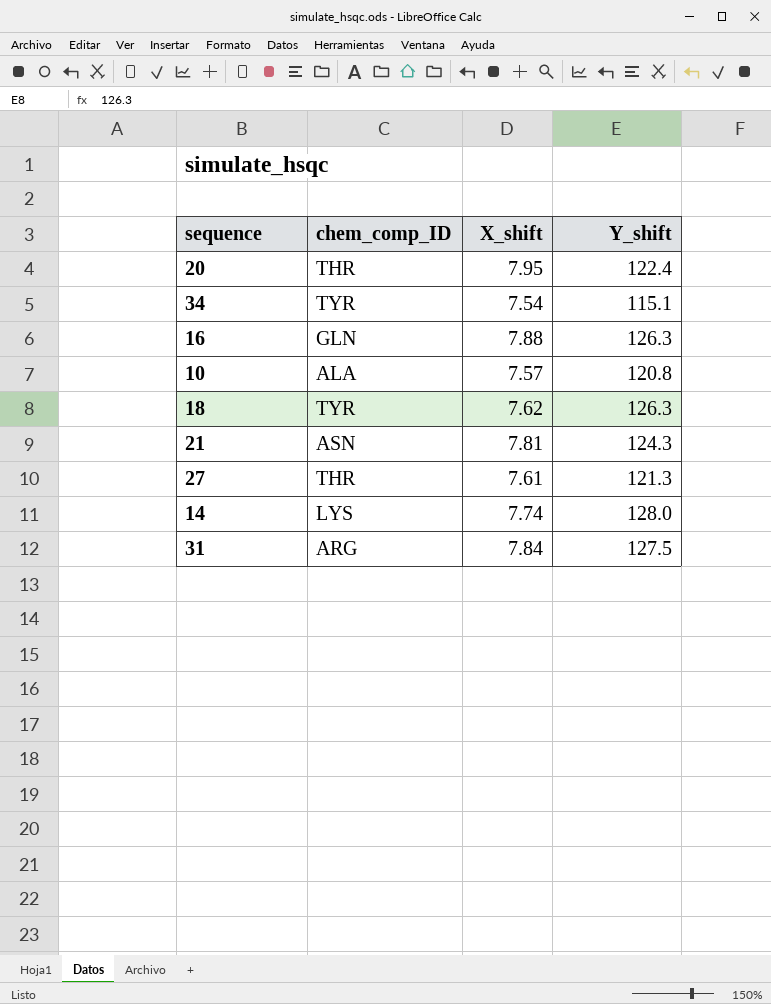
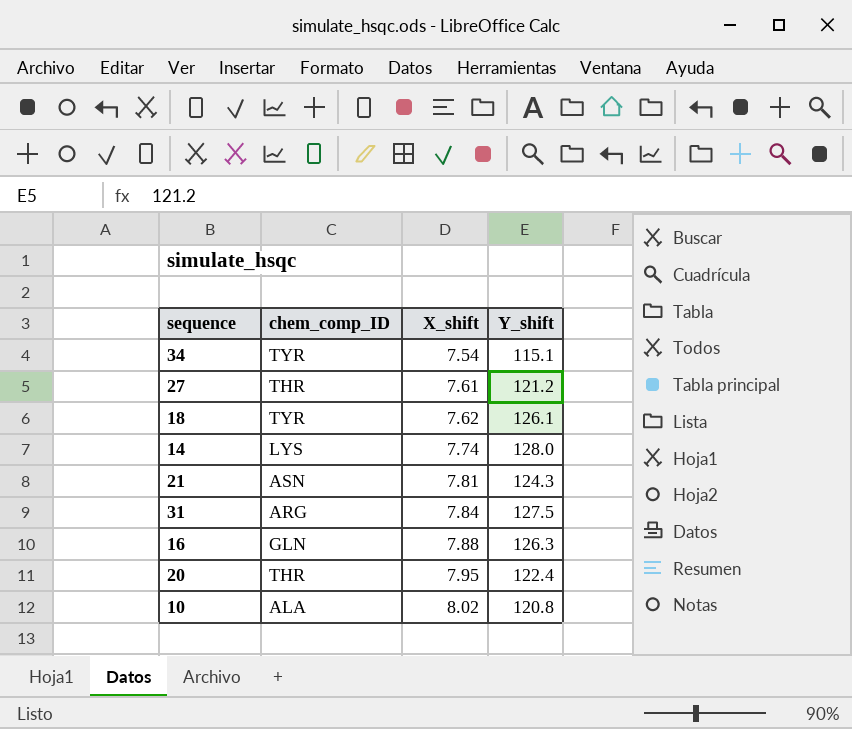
row order: none -> X_shift ascending
27 | Y_shift: 121.3 -> 121.2
18 | Y_shift: 126.3 -> 126.1
10 | X_shift: 7.57 -> 8.02

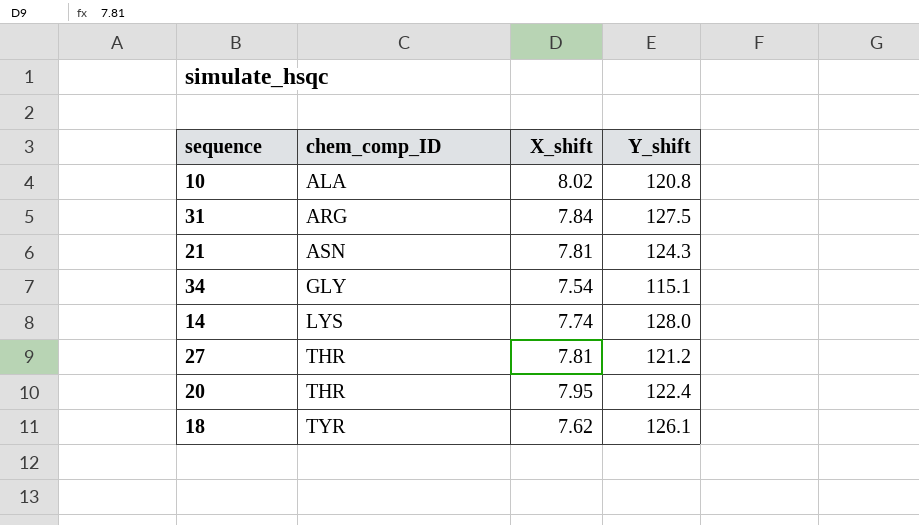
row order: X_shift ascending -> chem_comp_ID ascending
row 16: GLN | 7.88 | 126.3 -> none
34 | chem_comp_ID: TYR -> GLY
27 | X_shift: 7.61 -> 7.81

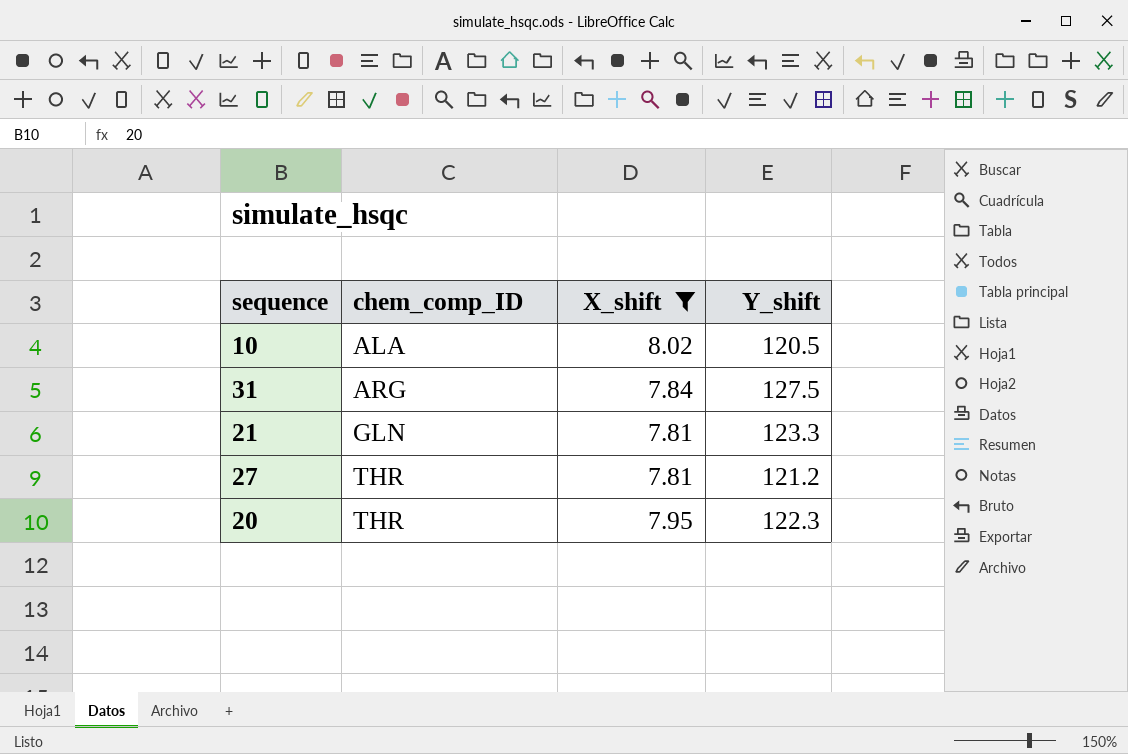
filter: none -> X_shift >= 7.81
10 | Y_shift: 120.8 -> 120.5
21 | chem_comp_ID: ASN -> GLN
21 | Y_shift: 124.3 -> 123.3
20 | Y_shift: 122.4 -> 122.3

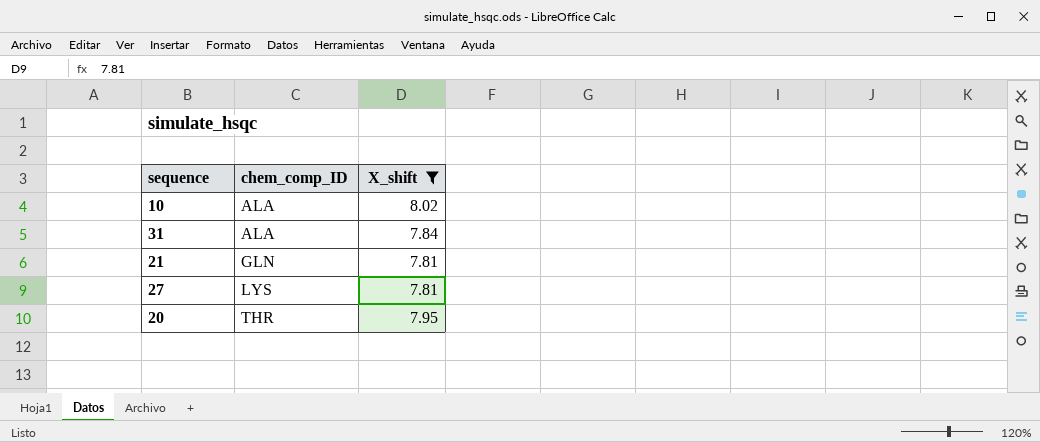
column Y_shift | position: 4 -> none
31 | chem_comp_ID: ARG -> ALA
27 | chem_comp_ID: THR -> LYS

